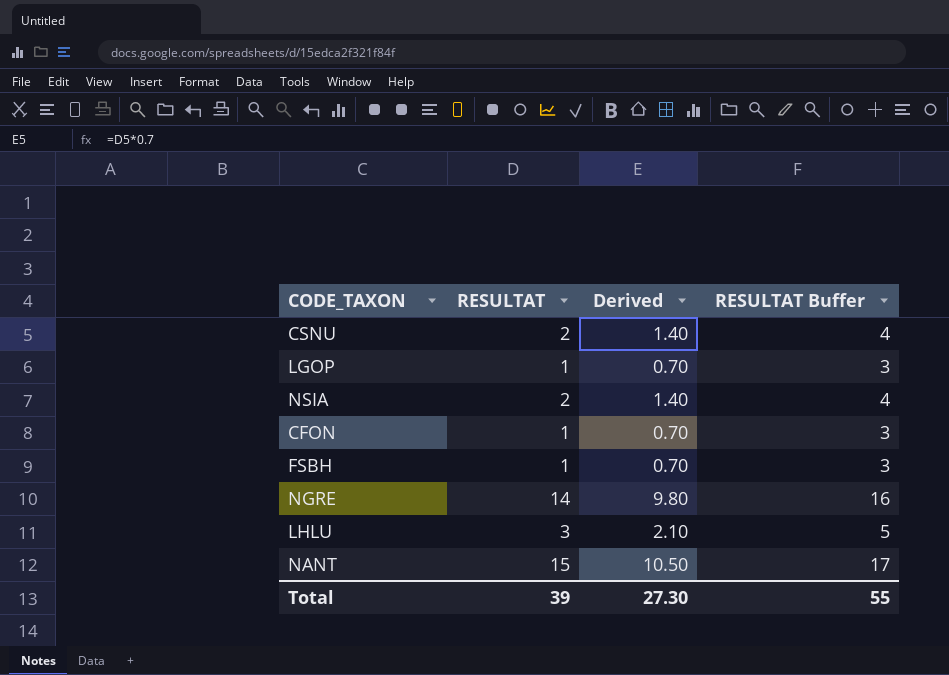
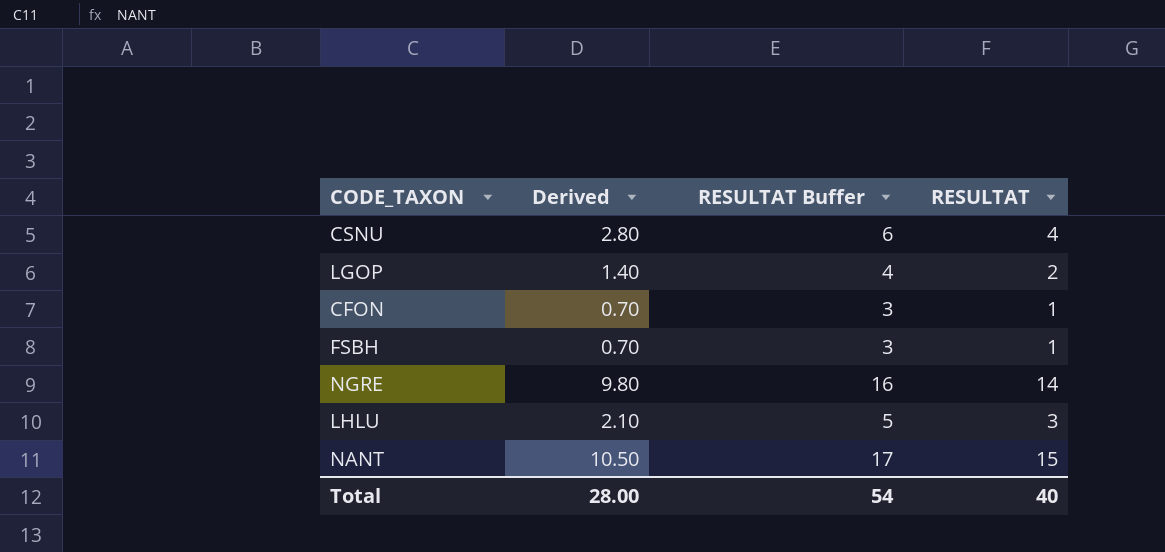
column RESULTAT | position: 2 -> 4
row NSIA: 2 | 1.40 | 4 -> none
CSNU | Derived: 1.40 -> 2.80
CSNU | RESULTAT Buffer: 4 -> 6
CSNU | RESULTAT: 2 -> 4
LGOP | Derived: 0.70 -> 1.40
LGOP | RESULTAT Buffer: 3 -> 4
LGOP | RESULTAT: 1 -> 2
Total | Derived: 27.30 -> 28.00
Total | RESULTAT Buffer: 55 -> 54
Total | RESULTAT: 39 -> 40

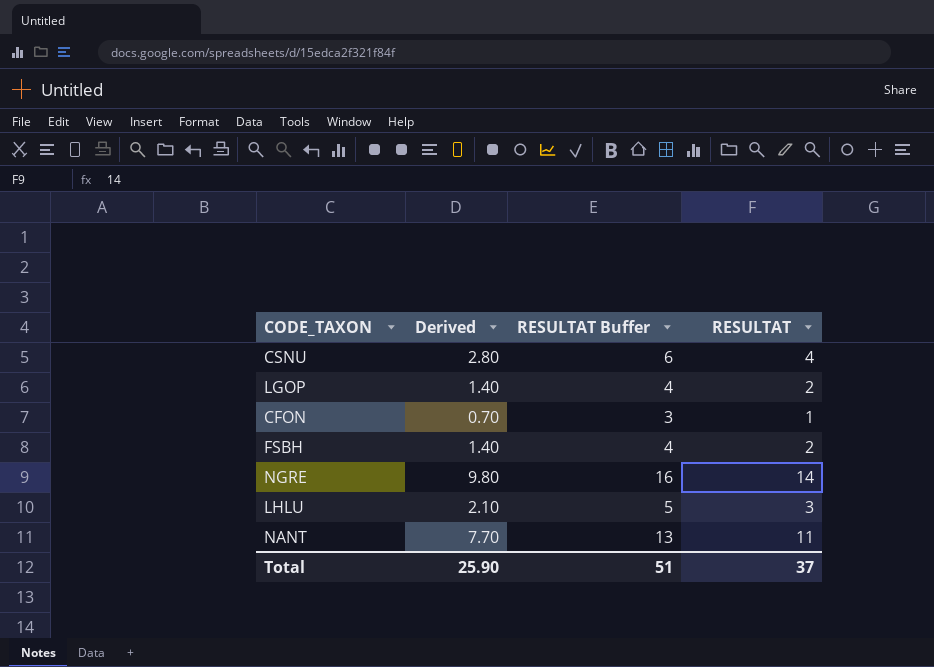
FSBH | Derived: 0.70 -> 1.40
FSBH | RESULTAT Buffer: 3 -> 4
FSBH | RESULTAT: 1 -> 2
NANT | Derived: 10.50 -> 7.70
NANT | RESULTAT Buffer: 17 -> 13
NANT | RESULTAT: 15 -> 11
Total | Derived: 28.00 -> 25.90
Total | RESULTAT Buffer: 54 -> 51
Total | RESULTAT: 40 -> 37

